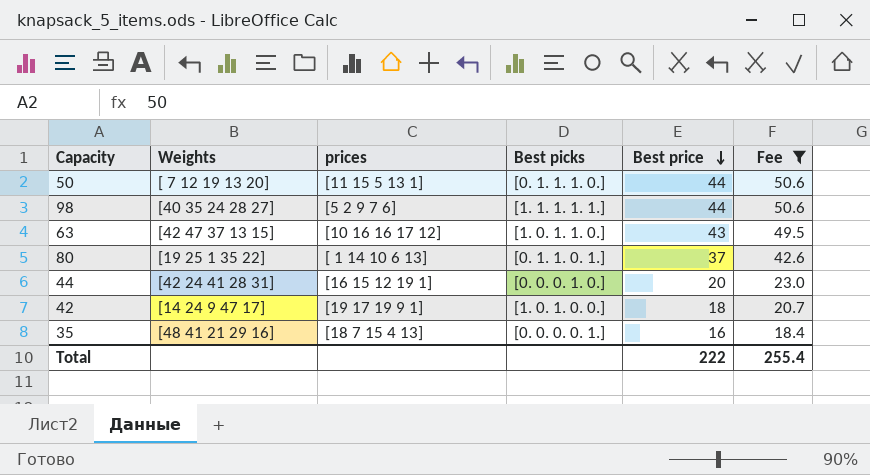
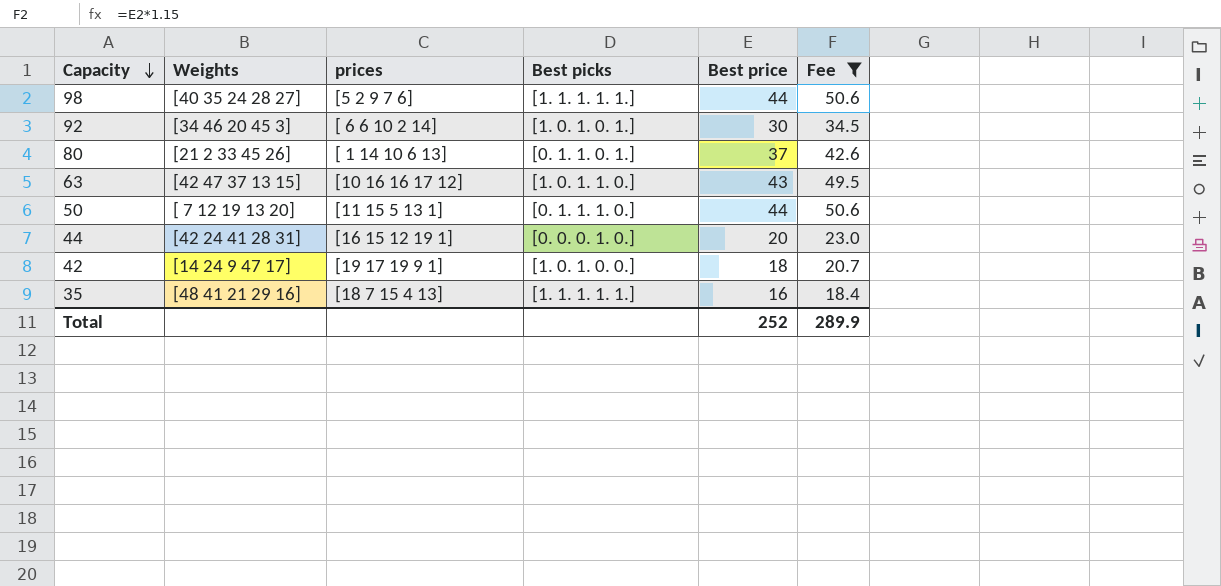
row order: Best price descending -> Capacity descending
row 92: none -> [34 46 20 45 3] | [ 6 6 10 2 14] | [1. 0. 1. 0. 1.] | 30 | 34.5
80 | Weights: [19 25 1 35 22] -> [21 2 33 45 26]
35 | Best picks: [0. 0. 0. 0. 1.] -> [1. 1. 1. 1. 1.]
Total | Best price: 222 -> 252
Total | Fee: 255.4 -> 289.9

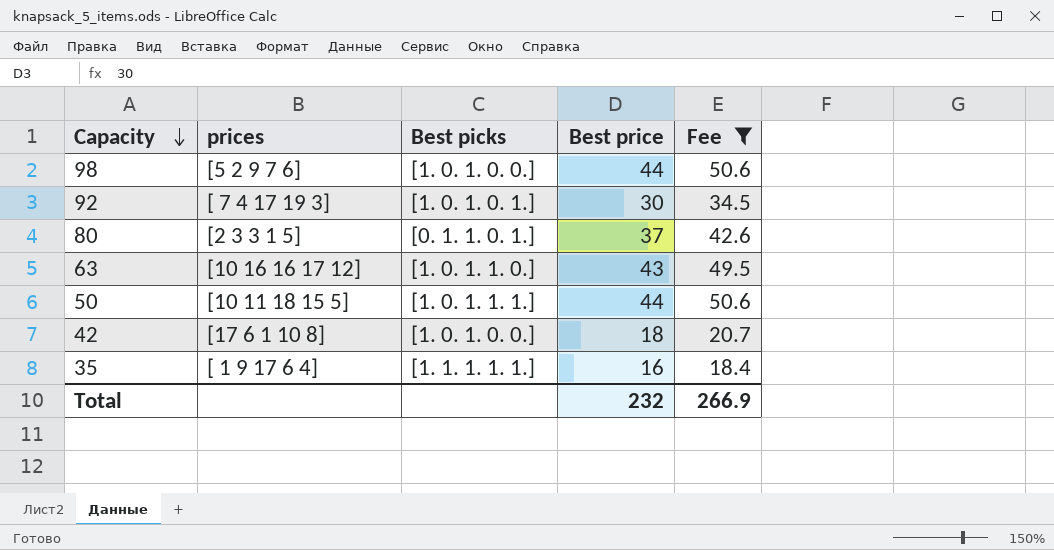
column Weights | position: 2 -> none
row 44: [42 24 41 28 31] | [16 15 12 19 1] | [0. 0. 0. 1. 0.] | 20 | 23.0 -> none
98 | Best picks: [1. 1. 1. 1. 1.] -> [1. 0. 1. 0. 0.]
92 | prices: [ 6 6 10 2 14] -> [ 7 4 17 19 3]
80 | prices: [ 1 14 10 6 13] -> [2 3 3 1 5]
50 | prices: [11 15 5 13 1] -> [10 11 18 15 5]
50 | Best picks: [0. 1. 1. 1. 0.] -> [1. 0. 1. 1. 1.]
42 | prices: [19 17 19 9 1] -> [17 6 1 10 8]
35 | prices: [18 7 15 4 13] -> [ 1 9 17 6 4]
Total | Best price: 252 -> 232
Total | Fee: 289.9 -> 266.9

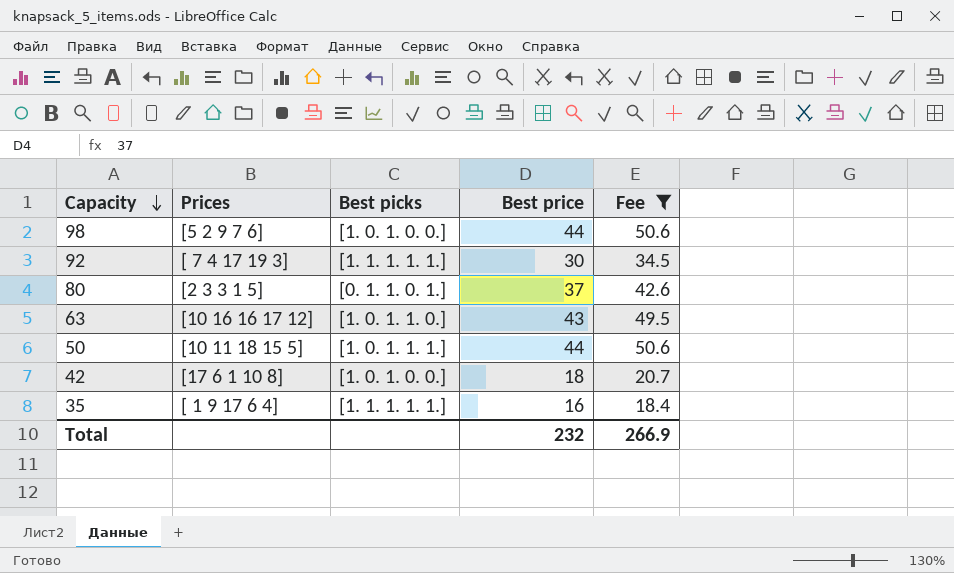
column name: prices -> Prices
92 | Best picks: [1. 0. 1. 0. 1.] -> [1. 1. 1. 1. 1.]

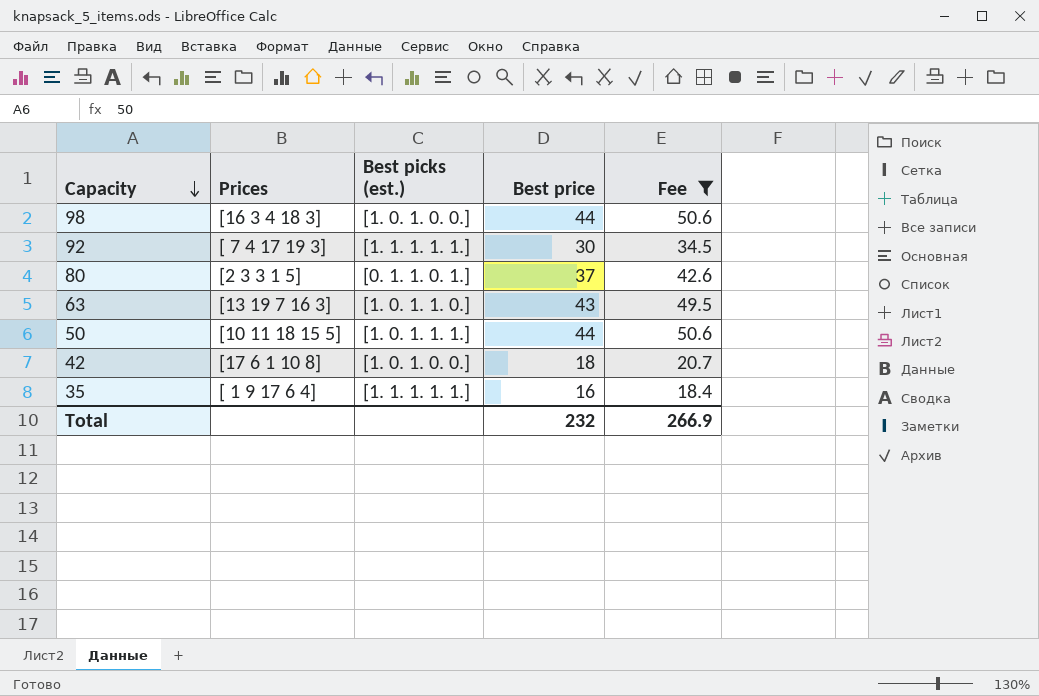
column name: Best picks -> Best picks (est.)
98 | Prices: [5 2 9 7 6] -> [16 3 4 18 3]
63 | Prices: [10 16 16 17 12] -> [13 19 7 16 3]

